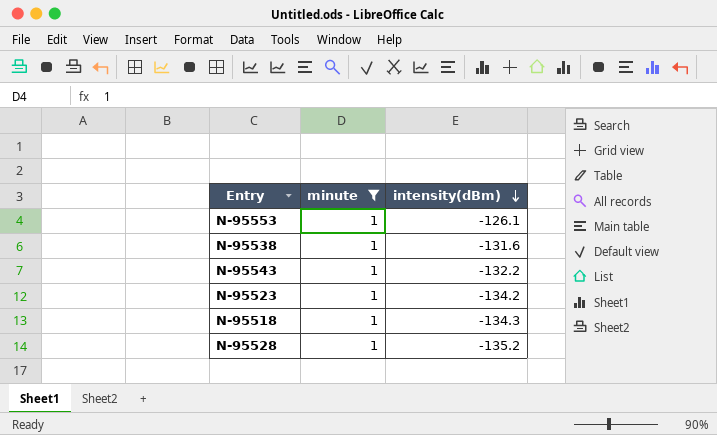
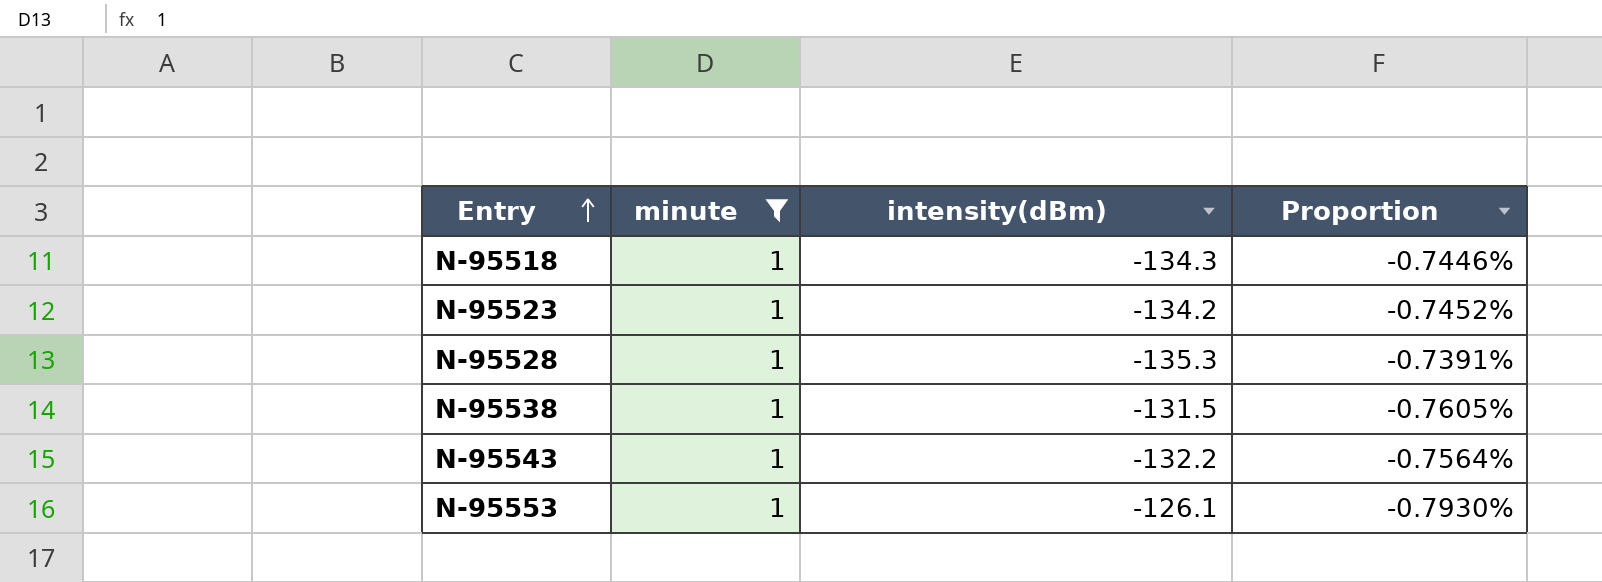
row order: intensity(dBm) descending -> Entry ascending
column Proportion | formula: none -> [minute] / [intensity(dBm)]
N-95528 | intensity(dBm): -135.2 -> -135.3
N-95538 | intensity(dBm): -131.6 -> -131.5

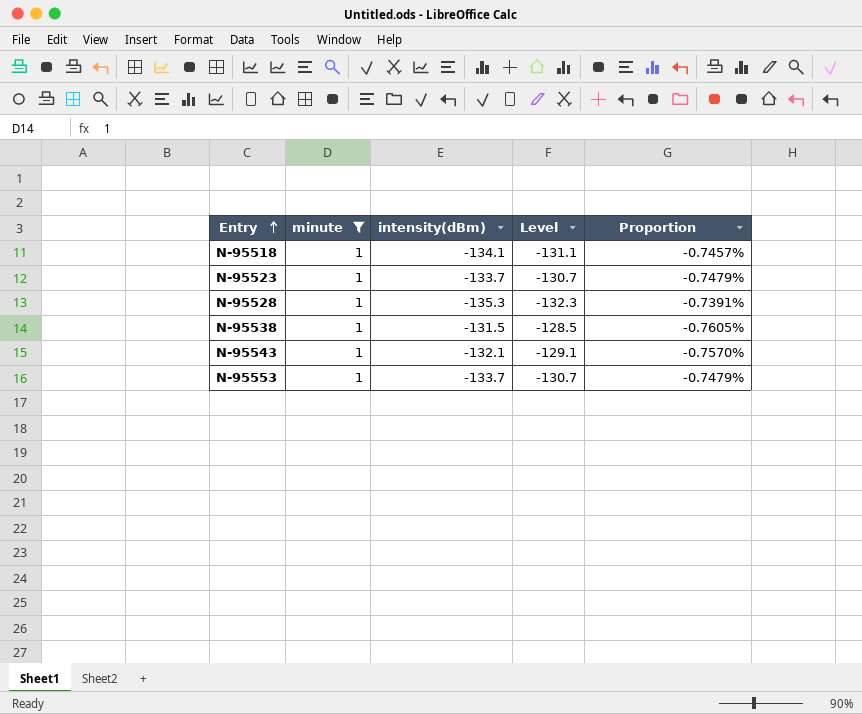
column Level | formula: none -> [intensity(dBm)] + 3
N-95518 | intensity(dBm): -134.3 -> -134.1
N-95518 | Proportion: -0.7446% -> -0.7457%
N-95523 | intensity(dBm): -134.2 -> -133.7
N-95523 | Proportion: -0.7452% -> -0.7479%
N-95543 | intensity(dBm): -132.2 -> -132.1
N-95543 | Proportion: -0.7564% -> -0.7570%
N-95553 | intensity(dBm): -126.1 -> -133.7
N-95553 | Proportion: -0.7930% -> -0.7479%

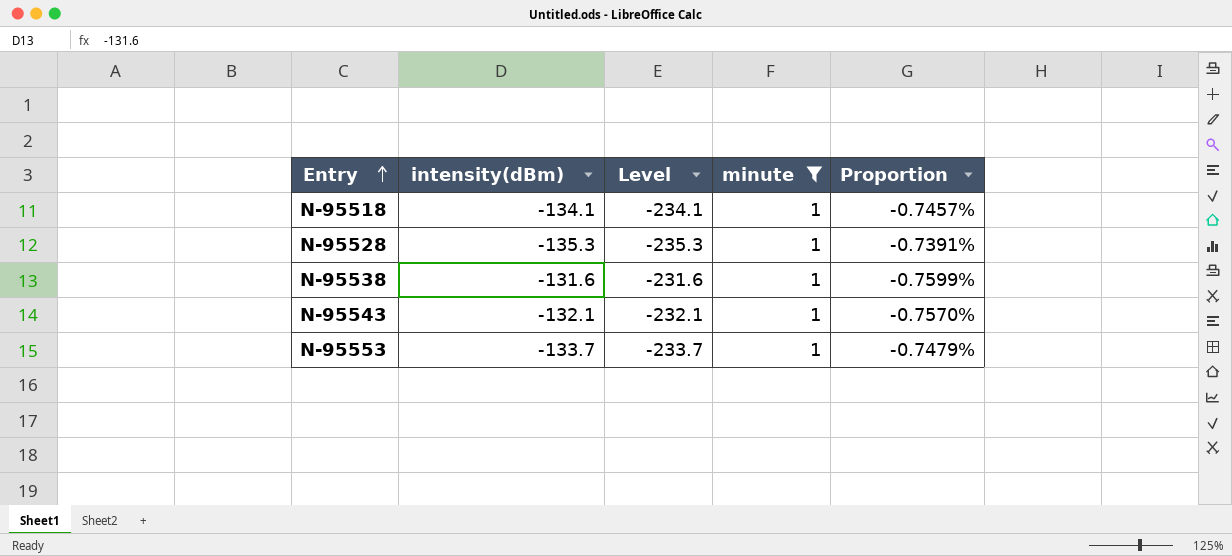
column Level | formula: [intensity(dBm)] + 3 -> [intensity(dBm)] - 100
column minute | position: 2 -> 4
row N-95523: 1 | -133.7 | -130.7 | -0.7479% -> none
N-95538 | intensity(dBm): -131.5 -> -131.6
N-95538 | Proportion: -0.7605% -> -0.7599%

